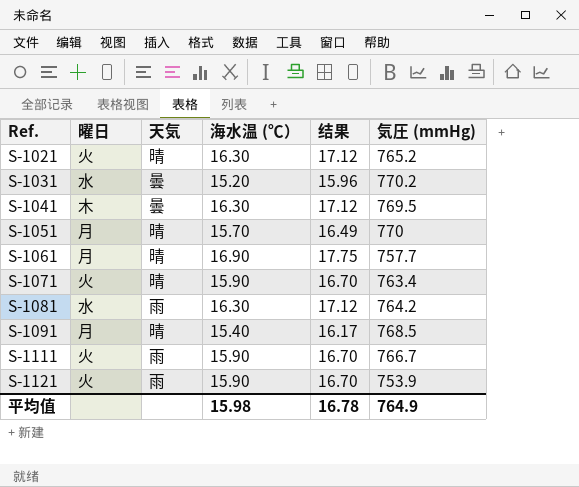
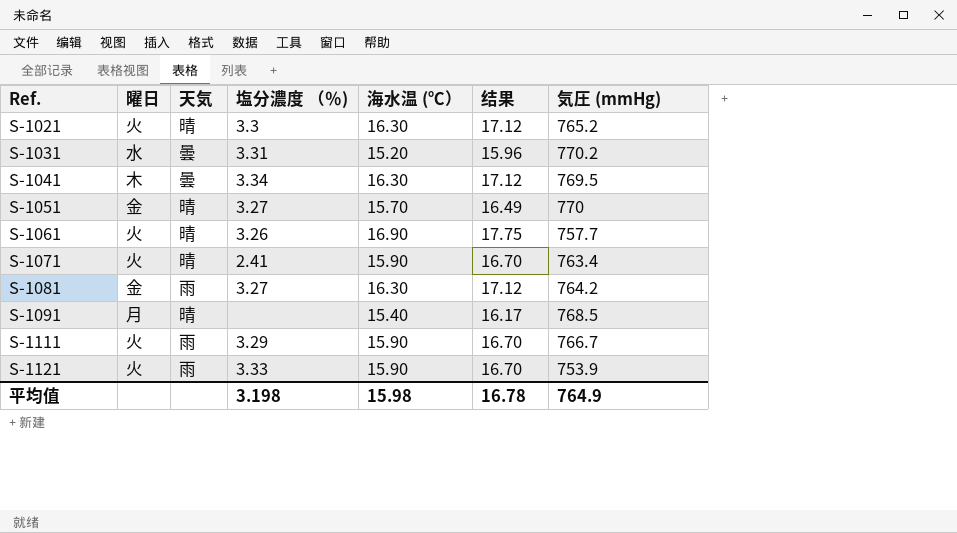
column 塩分濃度 （％) | position: none -> 4
S-1051 | 曜日: 月 -> 金
S-1061 | 曜日: 月 -> 火
S-1081 | 曜日: 水 -> 金

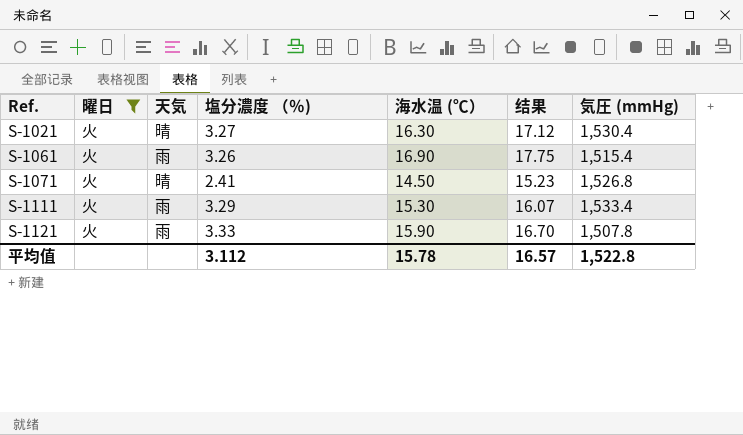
filter: none -> 曜日 = 火
S-1021 | 塩分濃度 （％): 3.3 -> 3.27
S-1021 | 気圧 (mmHg): 765.2 -> 1,530.4
S-1061 | 天気: 晴 -> 雨
S-1061 | 気圧 (mmHg): 757.7 -> 1,515.4
S-1071 | 海水温 (℃）: 15.90 -> 14.50
S-1071 | 结果: 16.70 -> 15.23
S-1071 | 気圧 (mmHg): 763.4 -> 1,526.8
S-1111 | 海水温 (℃）: 15.90 -> 15.30
S-1111 | 结果: 16.70 -> 16.07
S-1111 | 気圧 (mmHg): 766.7 -> 1,533.4
S-1121 | 気圧 (mmHg): 753.9 -> 1,507.8
平均值 | 塩分濃度 （％): 3.198 -> 3.112
平均值 | 海水温 (℃）: 15.98 -> 15.78
平均值 | 结果: 16.78 -> 16.57
平均值 | 気圧 (mmHg): 764.9 -> 1,522.8

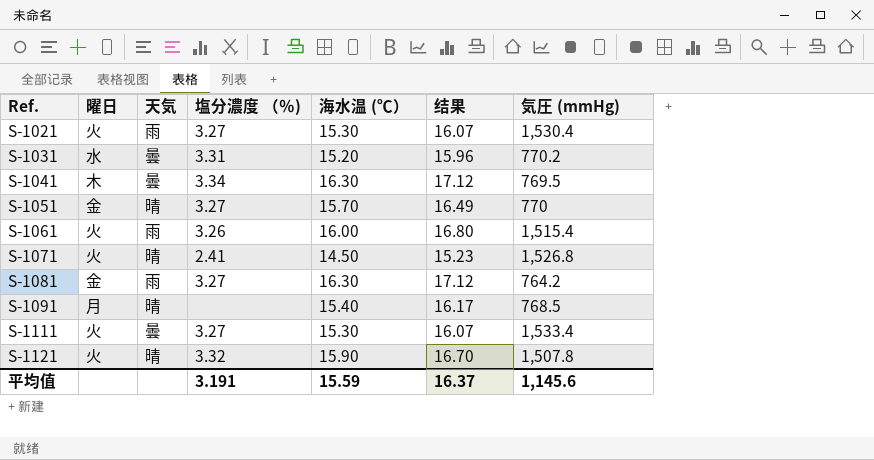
filter: 曜日 = 火 -> none
S-1021 | 天気: 晴 -> 雨
S-1021 | 海水温 (℃）: 16.30 -> 15.30
S-1021 | 结果: 17.12 -> 16.07
S-1061 | 海水温 (℃）: 16.90 -> 16.00
S-1061 | 结果: 17.75 -> 16.80
S-1111 | 天気: 雨 -> 曇
S-1111 | 塩分濃度 （％): 3.29 -> 3.27
S-1121 | 天気: 雨 -> 晴
S-1121 | 塩分濃度 （％): 3.33 -> 3.32
平均值 | 塩分濃度 （％): 3.112 -> 3.191
平均值 | 海水温 (℃）: 15.78 -> 15.59
平均值 | 结果: 16.57 -> 16.37
平均值 | 気圧 (mmHg): 1,522.8 -> 1,145.6

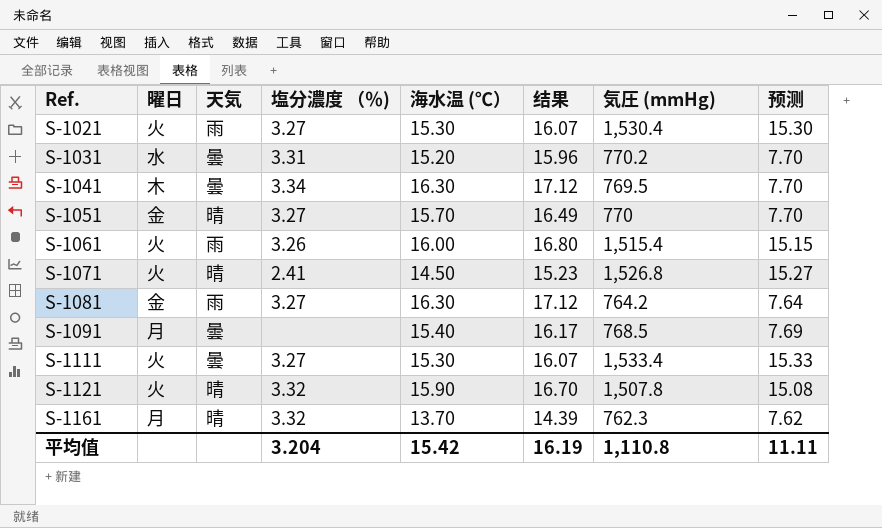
column 预测 | formula: none -> [気圧 (mmHg)] * 0.01
S-1091 | 天気: 晴 -> 曇
row S-1161: none -> 月 | 晴 | 3.32 | 13.70 | 14.39 | 762.3 | 7.62
平均值 | 塩分濃度 （％): 3.191 -> 3.204
平均值 | 海水温 (℃）: 15.59 -> 15.42
平均值 | 结果: 16.37 -> 16.19
平均值 | 気圧 (mmHg): 1,145.6 -> 1,110.8

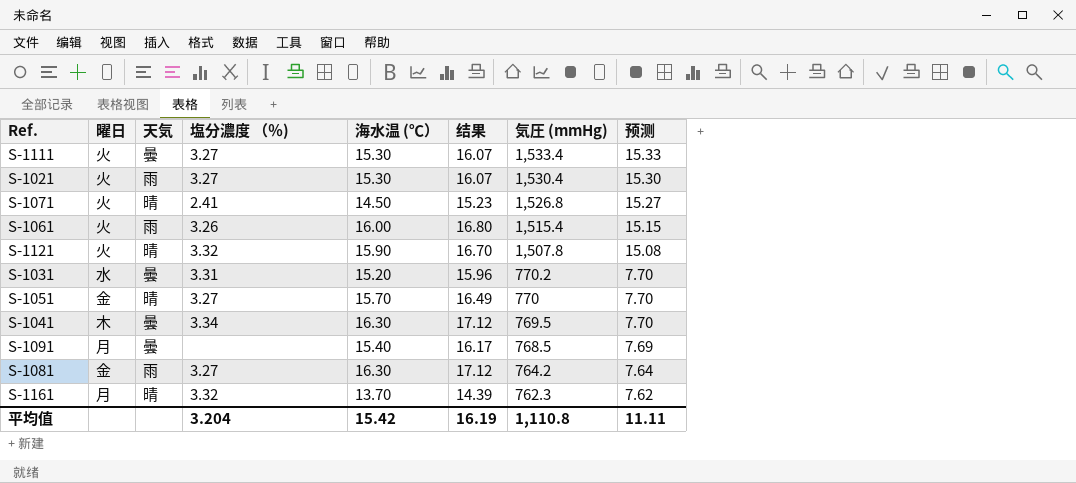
row order: Ref. ascending -> 気圧 (mmHg) descending

